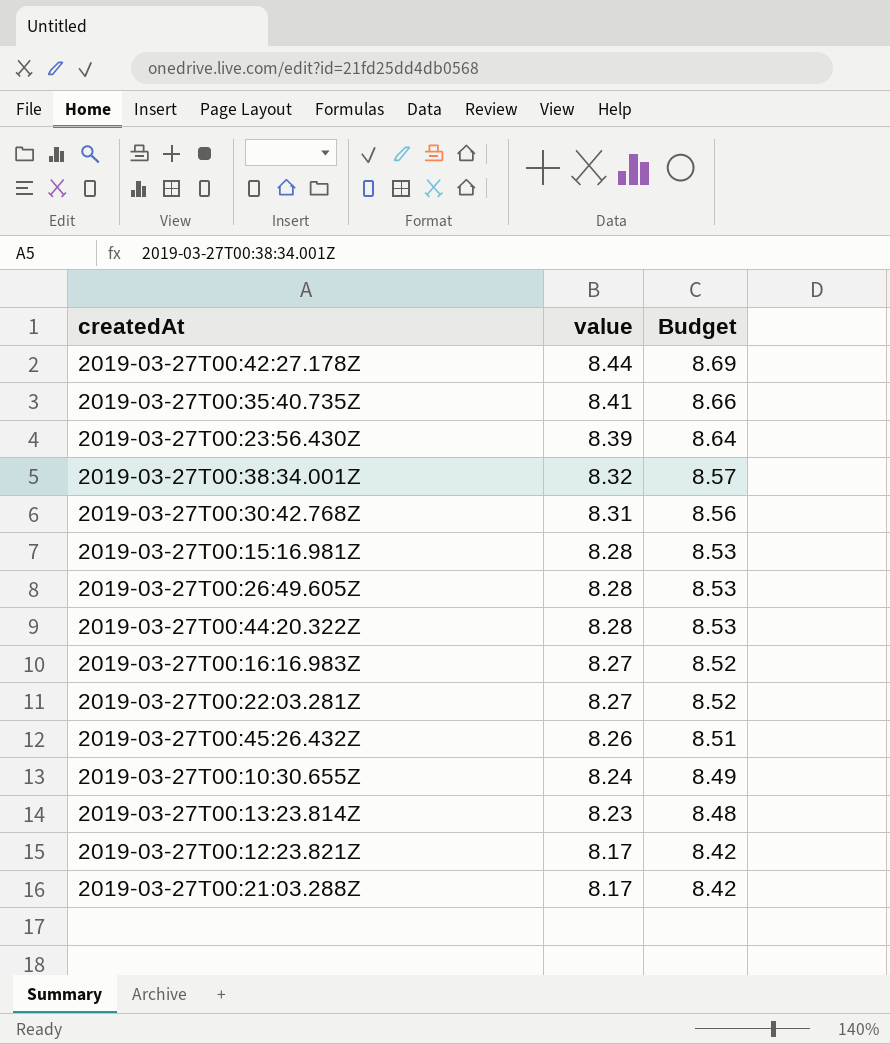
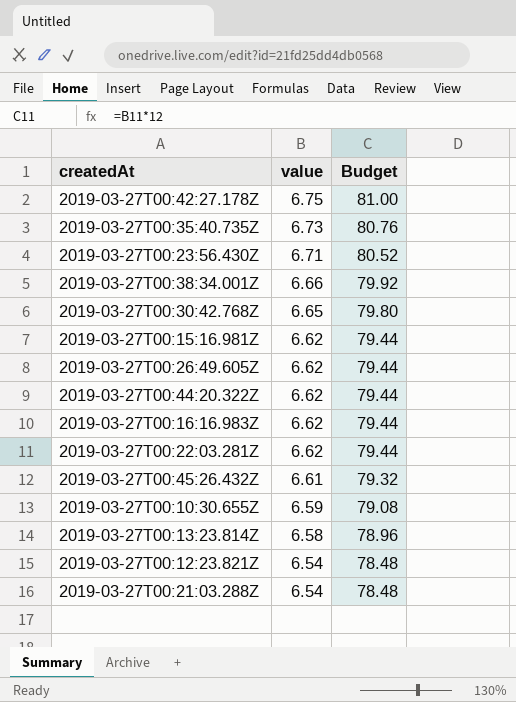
column Budget | formula: [value] * 1.03 -> [value] * 12
2019-03-27T00:42:27.178Z | value: 8.44 -> 6.75
2019-03-27T00:35:40.735Z | value: 8.41 -> 6.73
2019-03-27T00:23:56.430Z | value: 8.39 -> 6.71
2019-03-27T00:38:34.001Z | value: 8.32 -> 6.66
2019-03-27T00:30:42.768Z | value: 8.31 -> 6.65
2019-03-27T00:15:16.981Z | value: 8.28 -> 6.62
2019-03-27T00:26:49.605Z | value: 8.28 -> 6.62
2019-03-27T00:44:20.322Z | value: 8.28 -> 6.62
2019-03-27T00:16:16.983Z | value: 8.27 -> 6.62
2019-03-27T00:22:03.281Z | value: 8.27 -> 6.62
2019-03-27T00:45:26.432Z | value: 8.26 -> 6.61
2019-03-27T00:10:30.655Z | value: 8.24 -> 6.59
2019-03-27T00:13:23.814Z | value: 8.23 -> 6.58
2019-03-27T00:12:23.821Z | value: 8.17 -> 6.54
2019-03-27T00:21:03.288Z | value: 8.17 -> 6.54

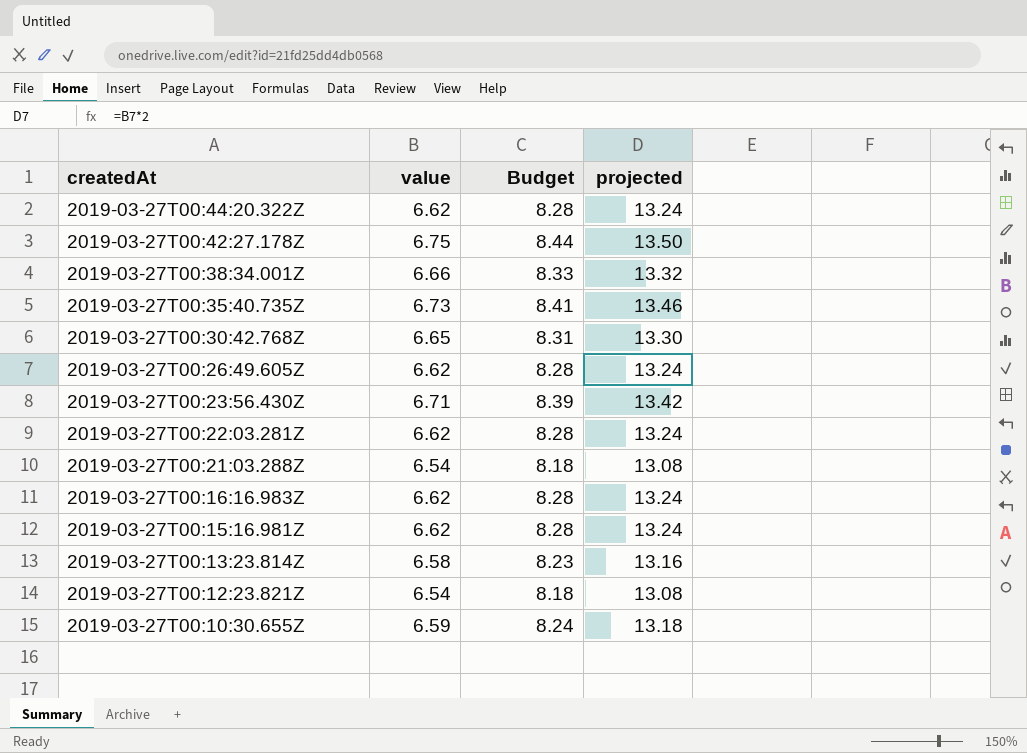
row order: value descending -> createdAt descending
column Budget | formula: [value] * 12 -> [value] * 1.25
column projected | formula: none -> [value] * 2
row 2019-03-27T00:45:26.432Z: 6.61 | 79.32 -> none

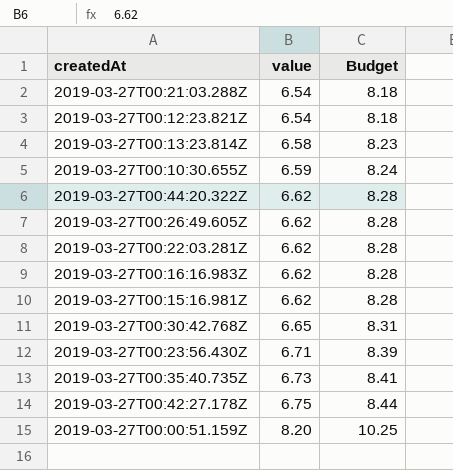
row order: createdAt descending -> value ascending
column projected | formula: [value] * 2 -> none
row 2019-03-27T00:38:34.001Z: 6.66 | 8.33 | 13.32 -> none
row 2019-03-27T00:00:51.159Z: none -> 8.20 | 10.25

